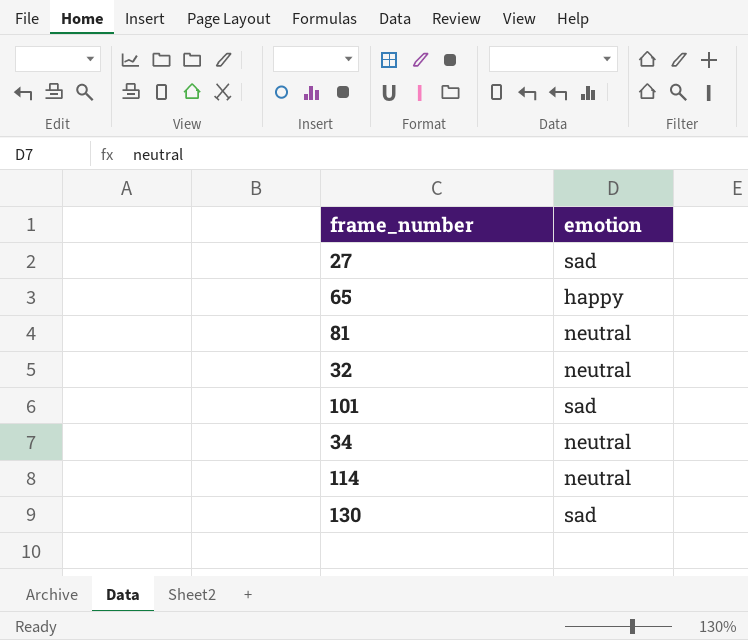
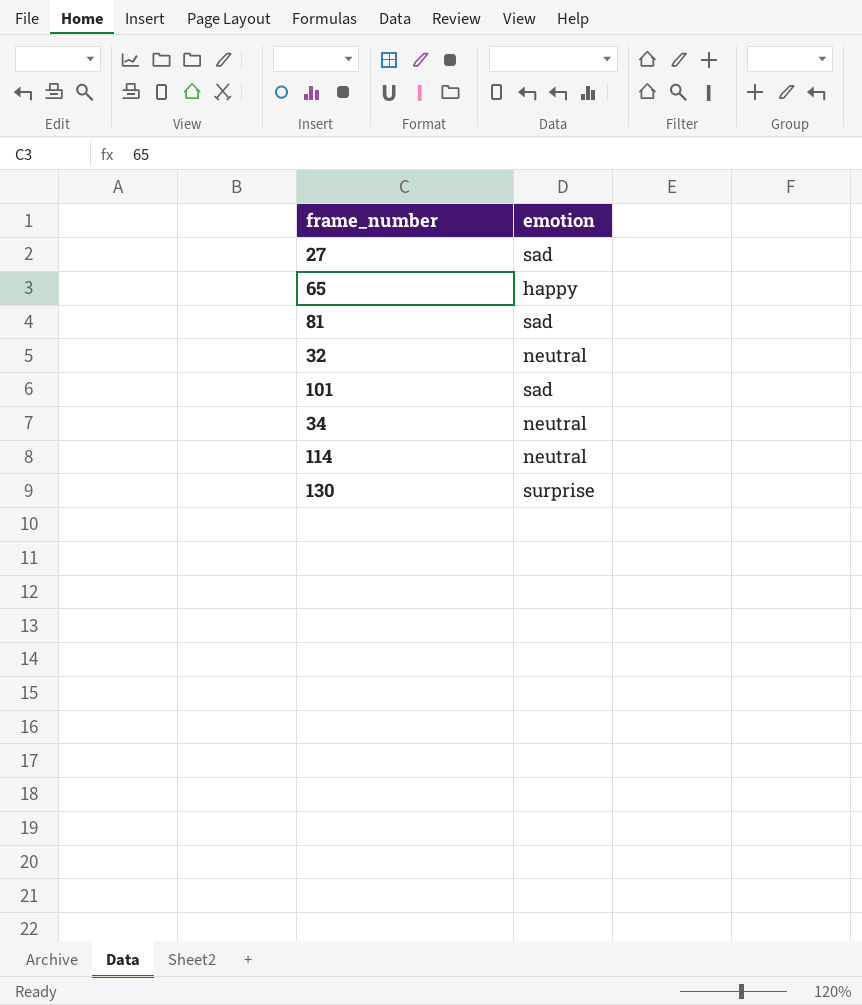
81 | emotion: neutral -> sad
130 | emotion: sad -> surprise

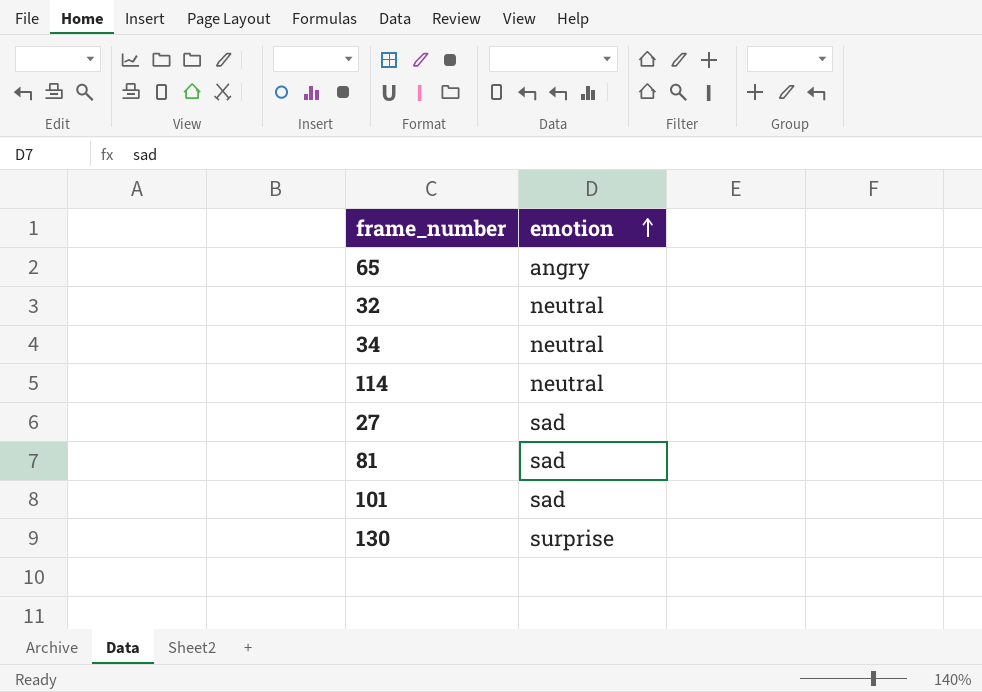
row order: none -> emotion ascending
65 | emotion: happy -> angry

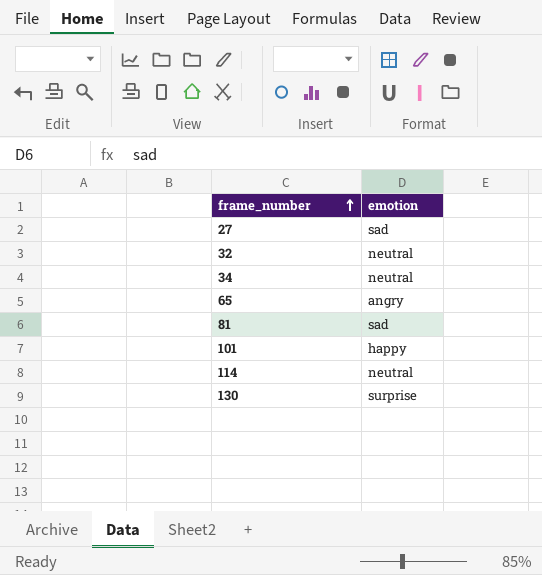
row order: emotion ascending -> frame_number ascending
101 | emotion: sad -> happy

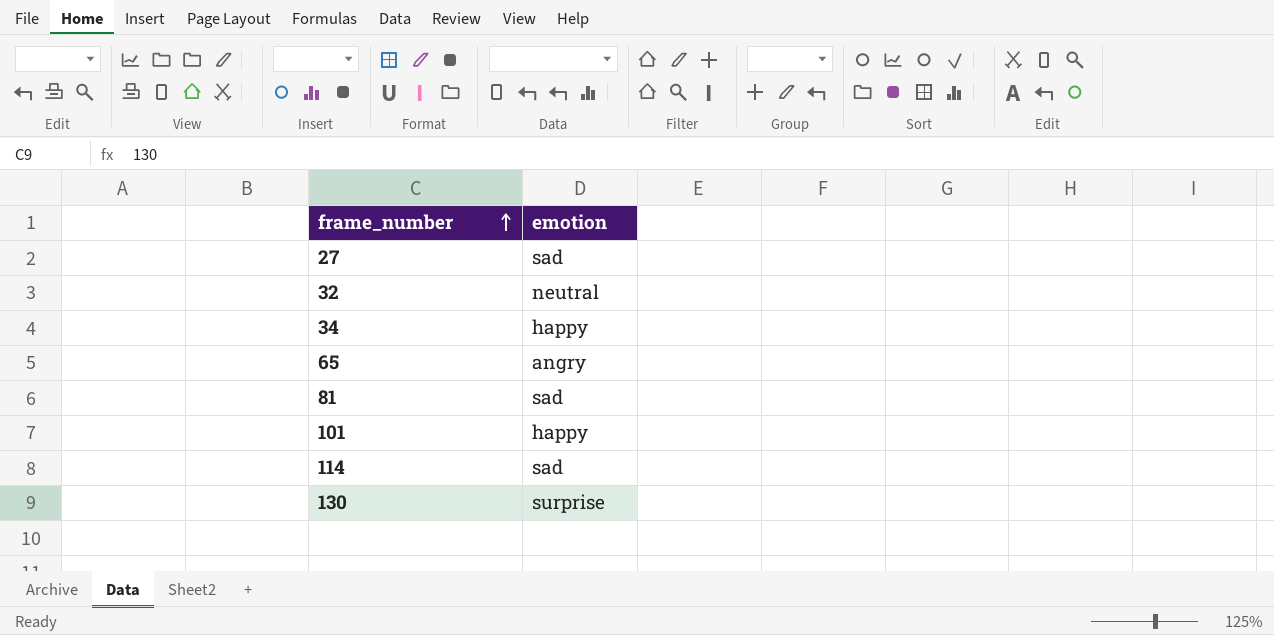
34 | emotion: neutral -> happy
114 | emotion: neutral -> sad

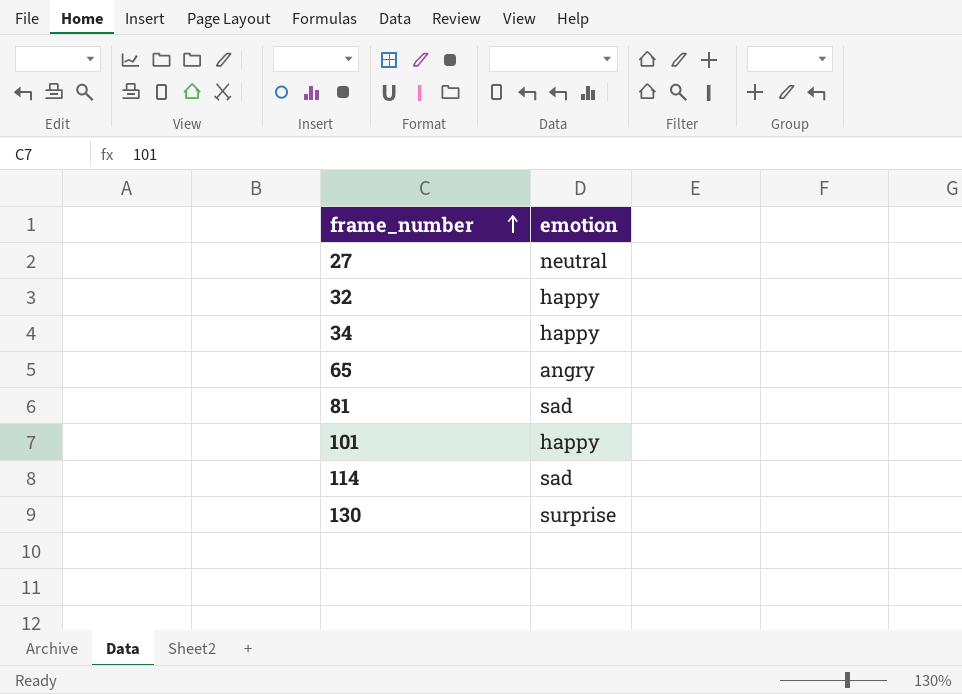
27 | emotion: sad -> neutral
32 | emotion: neutral -> happy

